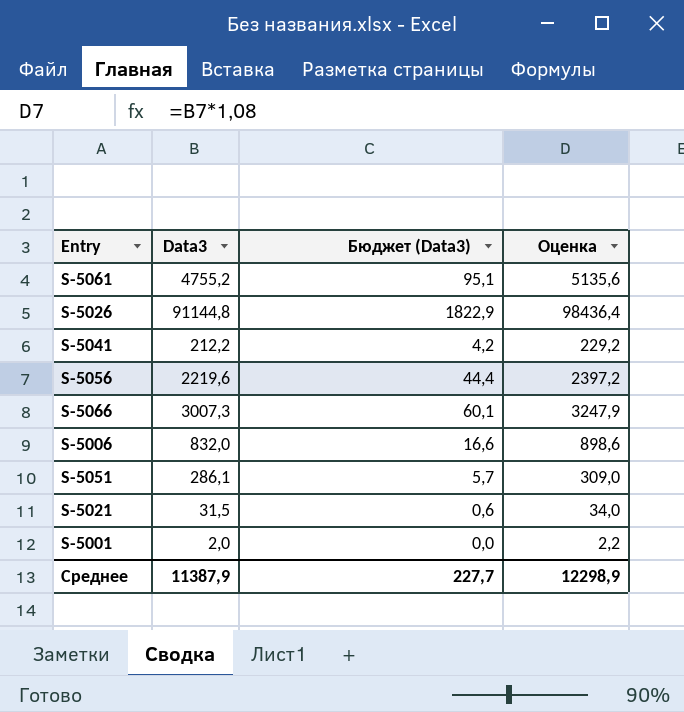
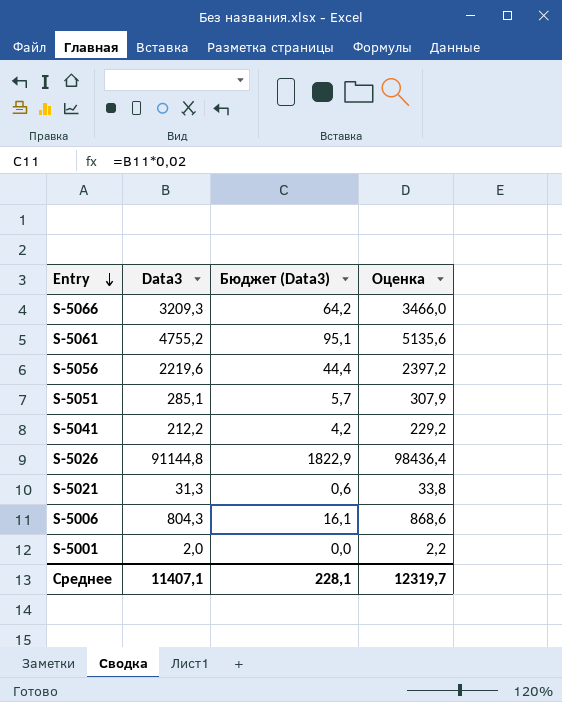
row order: none -> Entry descending
S-5066 | Data3: 3007,3 -> 3209,3
S-5066 | Бюджет (Data3): 60,1 -> 64,2
S-5066 | Оценка: 3247,9 -> 3466,0
S-5051 | Data3: 286,1 -> 285,1
S-5051 | Оценка: 309,0 -> 307,9
S-5021 | Data3: 31,5 -> 31,3
S-5021 | Оценка: 34,0 -> 33,8
S-5006 | Data3: 832,0 -> 804,3
S-5006 | Бюджет (Data3): 16,6 -> 16,1
S-5006 | Оценка: 898,6 -> 868,6
Среднее | Data3: 11387,9 -> 11407,1
Среднее | Бюджет (Data3): 227,7 -> 228,1
Среднее | Оценка: 12298,9 -> 12319,7

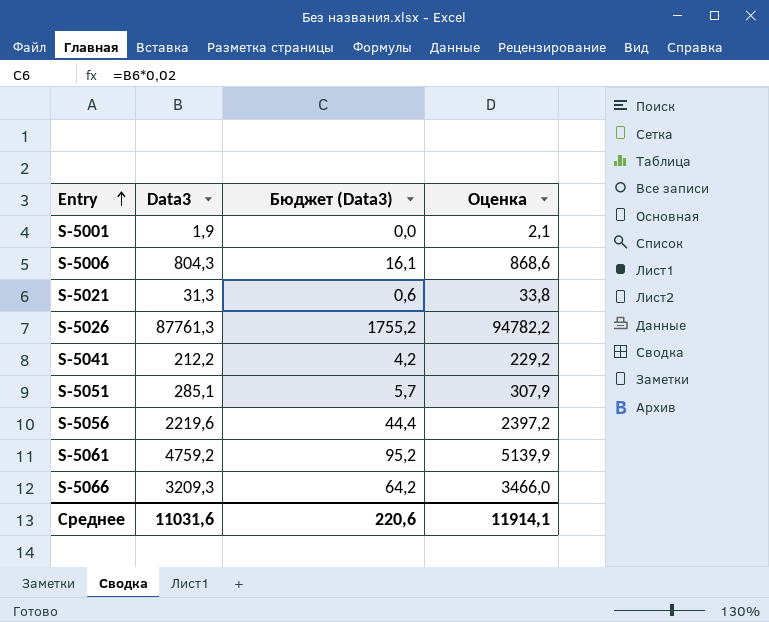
row order: Entry descending -> Entry ascending
S-5001 | Data3: 2,0 -> 1,9
S-5001 | Оценка: 2,2 -> 2,1
S-5026 | Data3: 91144,8 -> 87761,3
S-5026 | Бюджет (Data3): 1822,9 -> 1755,2
S-5026 | Оценка: 98436,4 -> 94782,2
S-5061 | Data3: 4755,2 -> 4759,2
S-5061 | Бюджет (Data3): 95,1 -> 95,2
S-5061 | Оценка: 5135,6 -> 5139,9
Среднее | Data3: 11407,1 -> 11031,6
Среднее | Бюджет (Data3): 228,1 -> 220,6
Среднее | Оценка: 12319,7 -> 11914,1

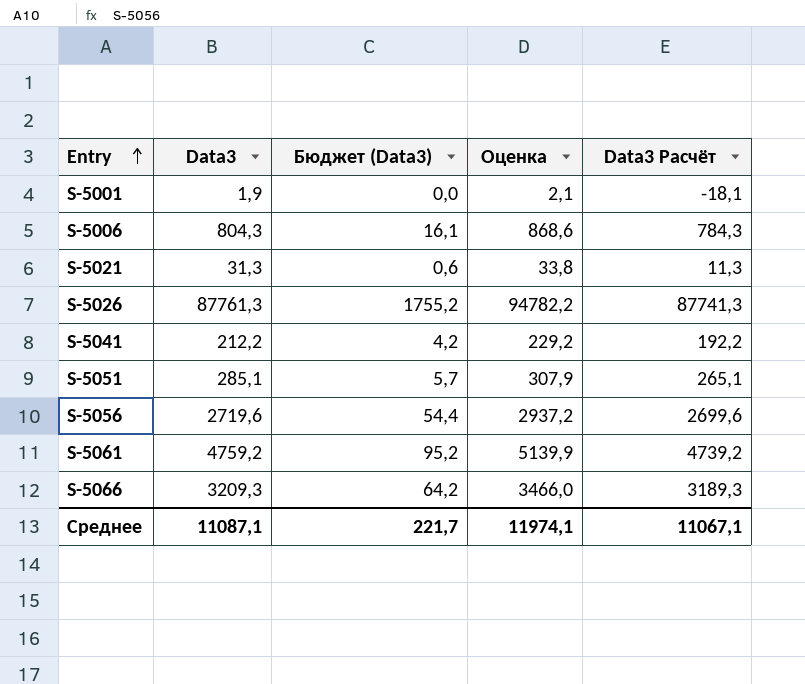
column Data3 Расчёт | formula: none -> [Data3] - 20
S-5056 | Data3: 2219,6 -> 2719,6
S-5056 | Бюджет (Data3): 44,4 -> 54,4
S-5056 | Оценка: 2397,2 -> 2937,2
Среднее | Data3: 11031,6 -> 11087,1
Среднее | Бюджет (Data3): 220,6 -> 221,7
Среднее | Оценка: 11914,1 -> 11974,1

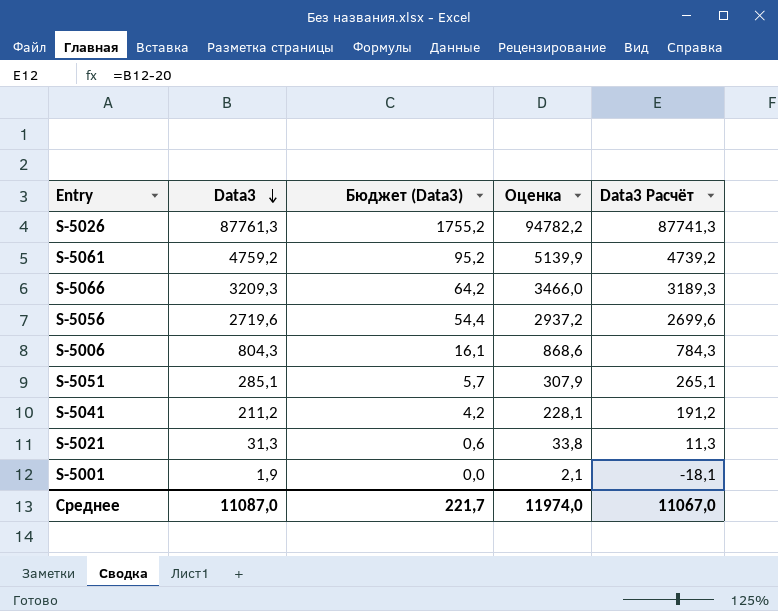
row order: Entry ascending -> Data3 descending
S-5041 | Data3: 212,2 -> 211,2
S-5041 | Оценка: 229,2 -> 228,1
S-5041 | Data3 Расчёт: 192,2 -> 191,2
Среднее | Data3: 11087,1 -> 11087,0
Среднее | Оценка: 11974,1 -> 11974,0
Среднее | Data3 Расчёт: 11067,1 -> 11067,0

